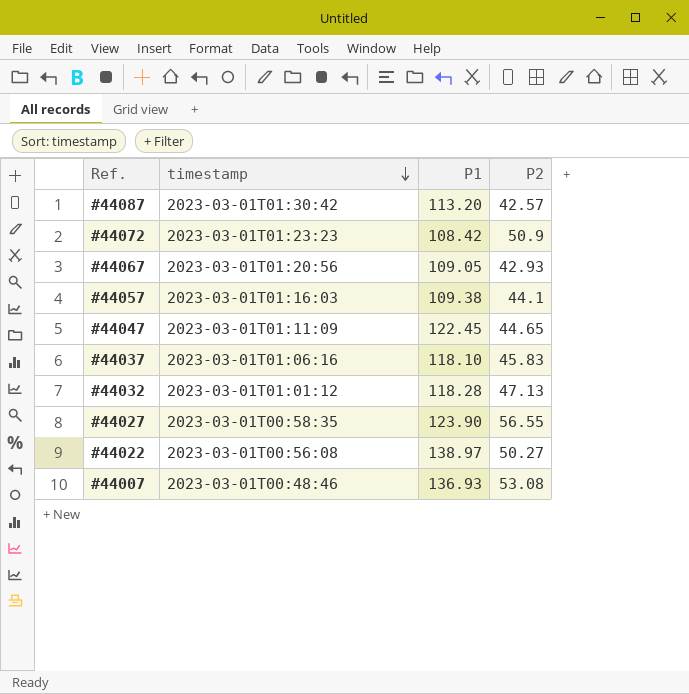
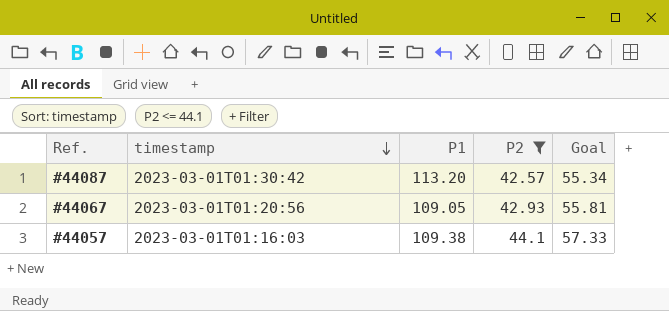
filter: none -> P2 <= 44.1
column Goal | formula: none -> [P2] * 1.3

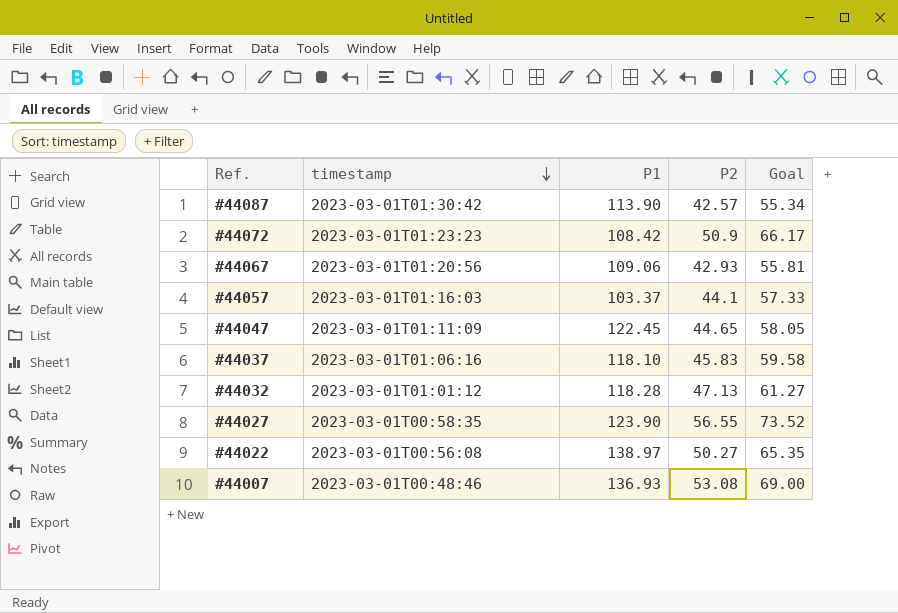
filter: P2 <= 44.1 -> none
#44087 | P1: 113.20 -> 113.90
#44067 | P1: 109.05 -> 109.06
#44057 | P1: 109.38 -> 103.37

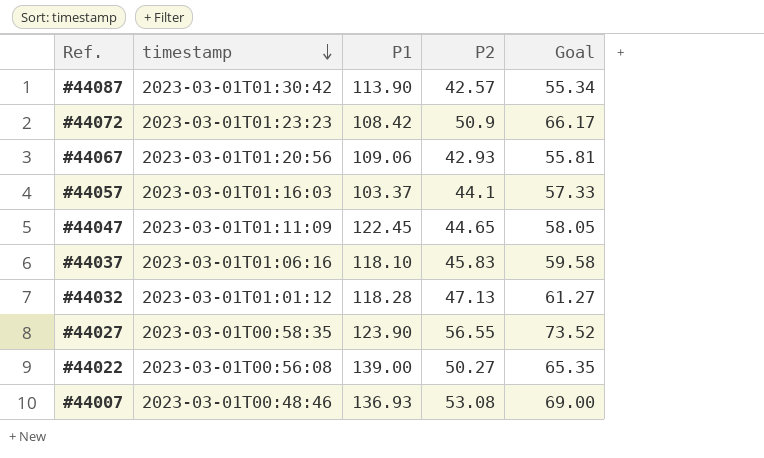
#44022 | P1: 138.97 -> 139.00

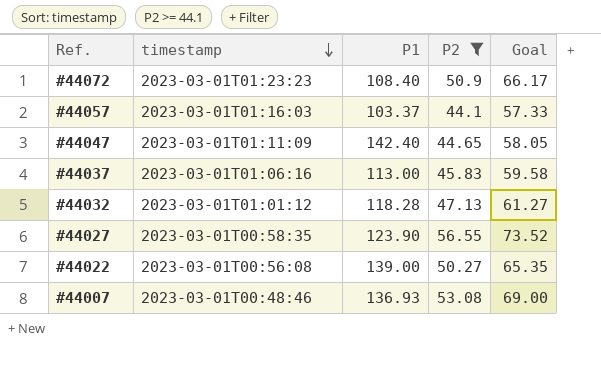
filter: none -> P2 >= 44.1
#44072 | P1: 108.42 -> 108.40
#44047 | P1: 122.45 -> 142.40
#44037 | P1: 118.10 -> 113.00

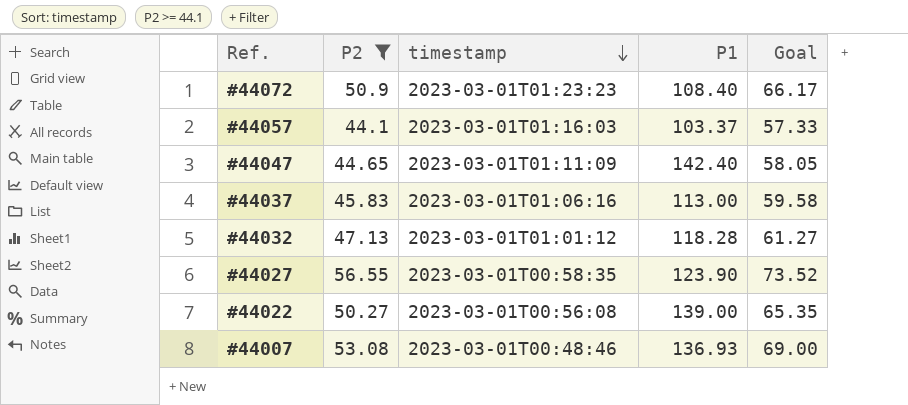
column P2 | position: 4 -> 2

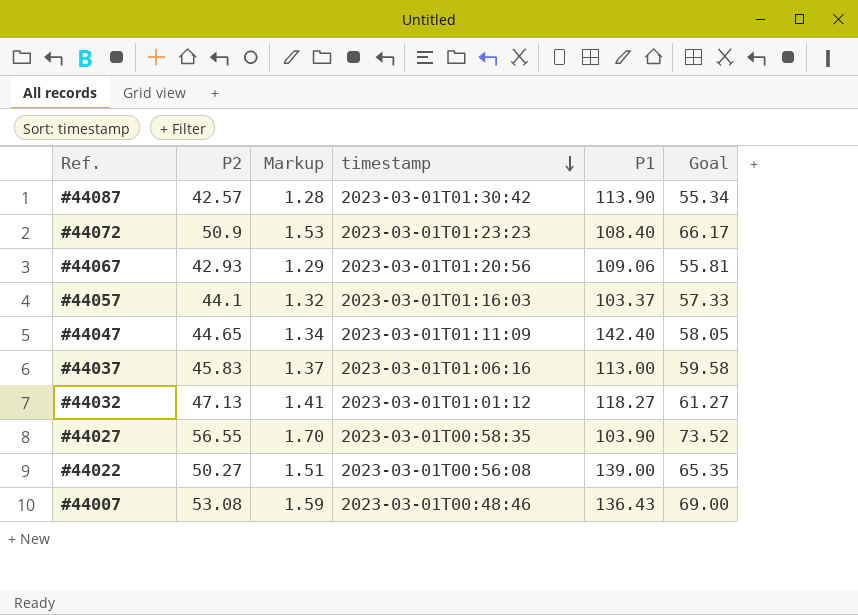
filter: P2 >= 44.1 -> none
column Markup | formula: none -> [P2] * 0.03
#44032 | P1: 118.28 -> 118.27
#44027 | P1: 123.90 -> 103.90
#44007 | P1: 136.93 -> 136.43

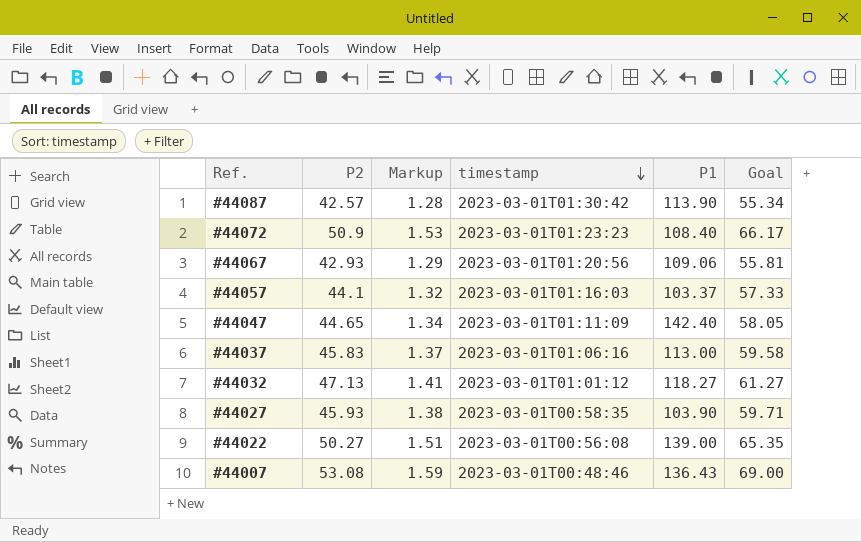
#44027 | P2: 56.55 -> 45.93
#44027 | Markup: 1.70 -> 1.38
#44027 | Goal: 73.52 -> 59.71

